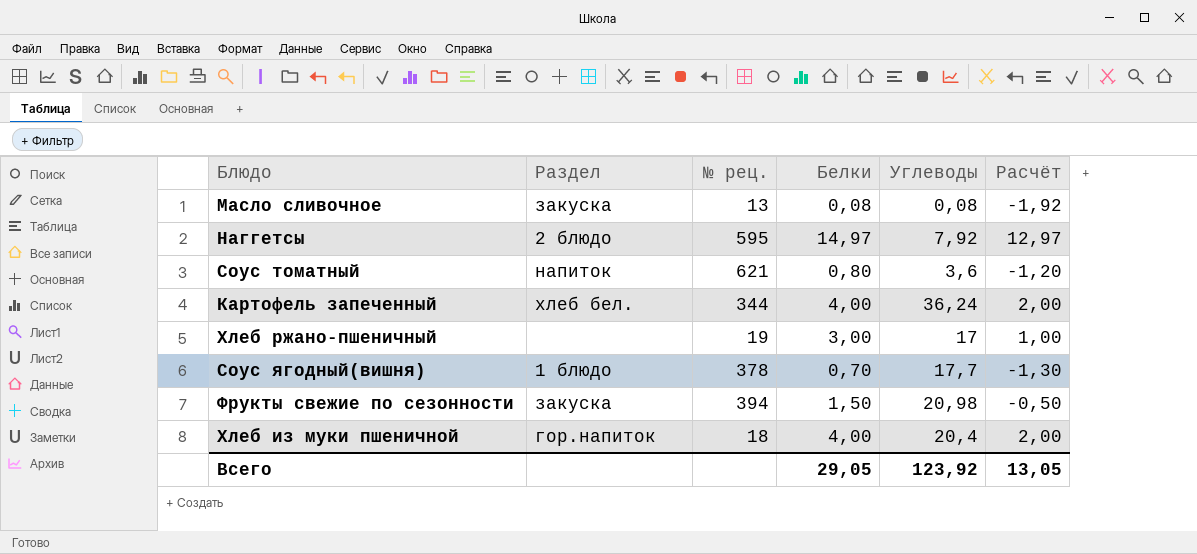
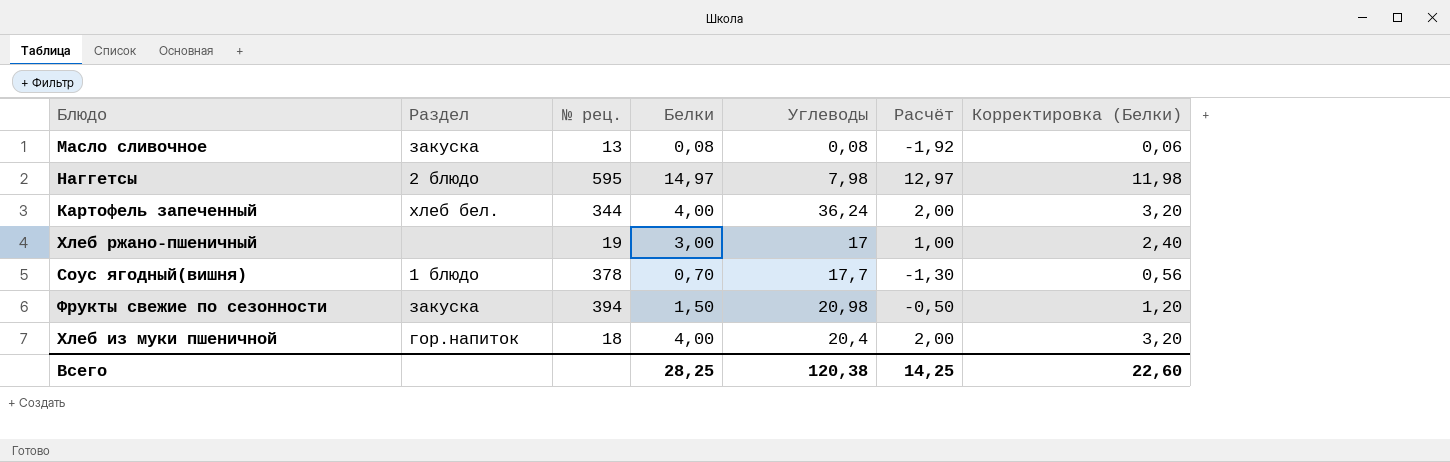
column Корректировка (Белки) | formula: none -> [Белки] * 0,8
row Соус томатный: напиток | 621 | 0,80 | 3,6 | -1,20 -> none
Наггетсы | Углеводы: 7,92 -> 7,98
Всего | Белки: 29,05 -> 28,25
Всего | Углеводы: 123,92 -> 120,38
Всего | Расчёт: 13,05 -> 14,25

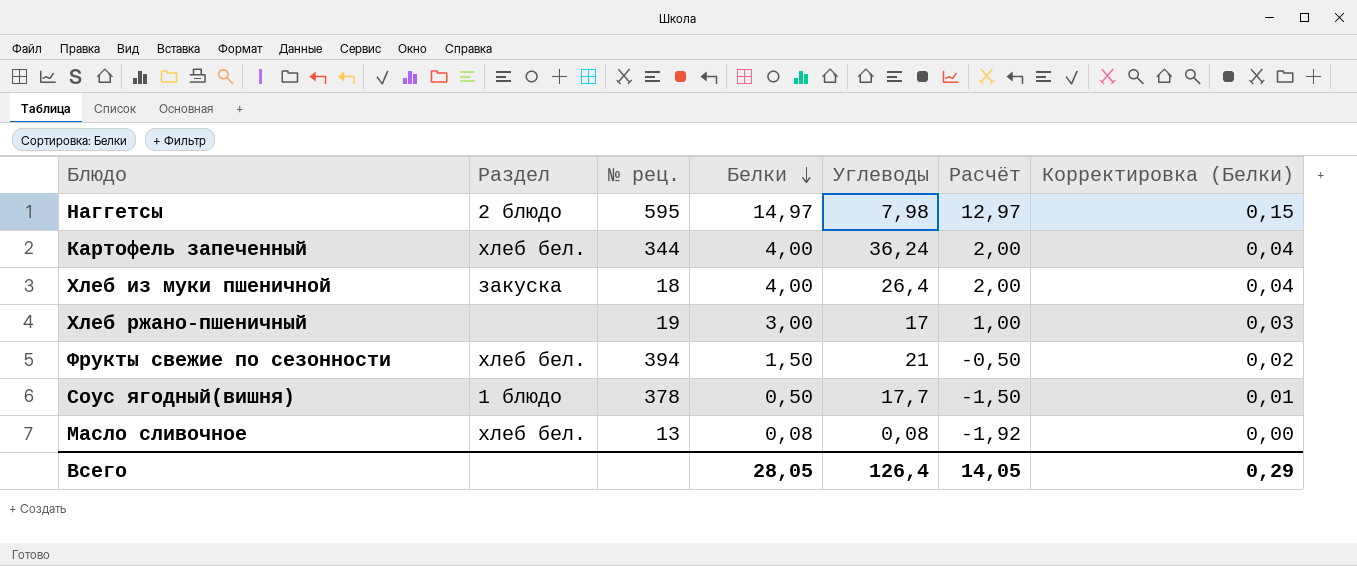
row order: none -> Белки descending
column Корректировка (Белки) | formula: [Белки] * 0,8 -> [Белки] * 0,01
Хлеб из муки пшеничной | Раздел: гор.напиток -> закуска
Хлеб из муки пшеничной | Углеводы: 20,4 -> 26,4
Фрукты свежие по сезонности | Раздел: закуска -> хлеб бел.
Фрукты свежие по сезонности | Углеводы: 20,98 -> 21
Соус ягодный(вишня) | Белки: 0,70 -> 0,50
Соус ягодный(вишня) | Расчёт: -1,30 -> -1,50
Масло сливочное | Раздел: закуска -> хлеб бел.
Всего | Белки: 28,25 -> 28,05
Всего | Углеводы: 120,38 -> 126,4
Всего | Расчёт: 14,25 -> 14,05
Всего | Корректировка (Белки): 22,60 -> 0,29

